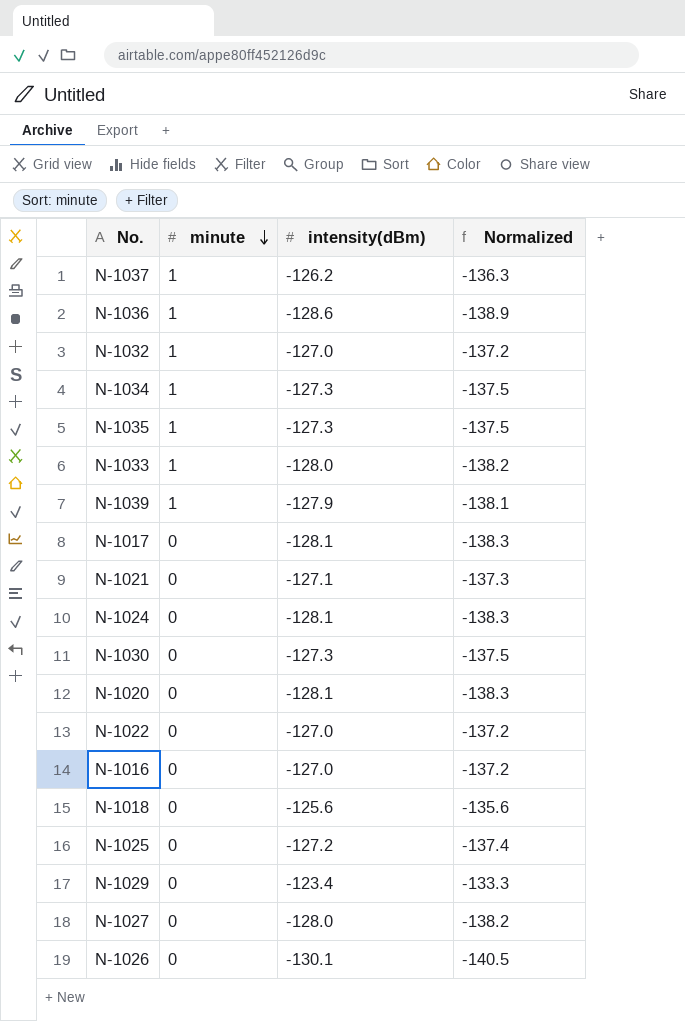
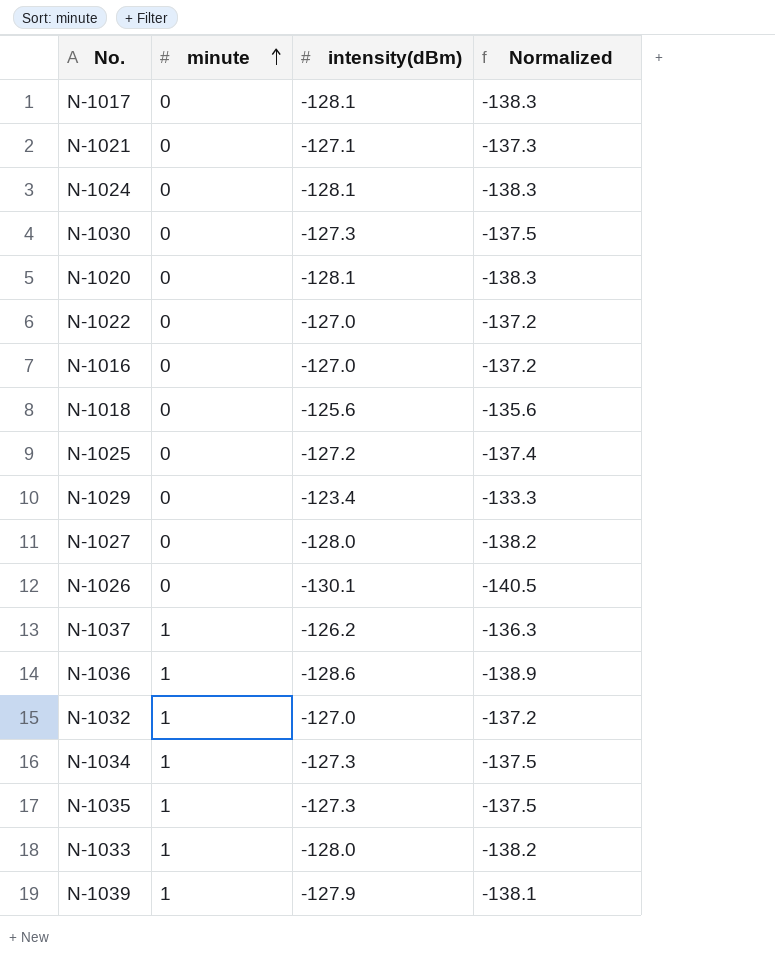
row order: minute descending -> minute ascending

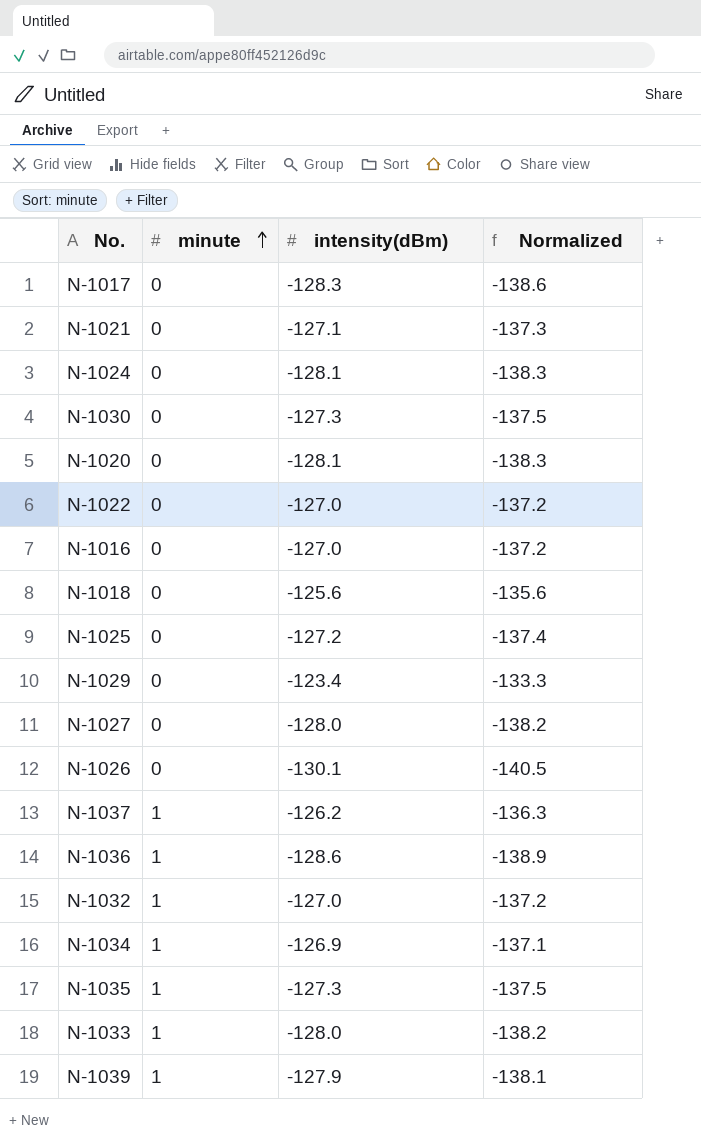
N-1017 | intensity(dBm): -128.1 -> -128.3
N-1017 | Normalized: -138.3 -> -138.6
N-1034 | intensity(dBm): -127.3 -> -126.9
N-1034 | Normalized: -137.5 -> -137.1

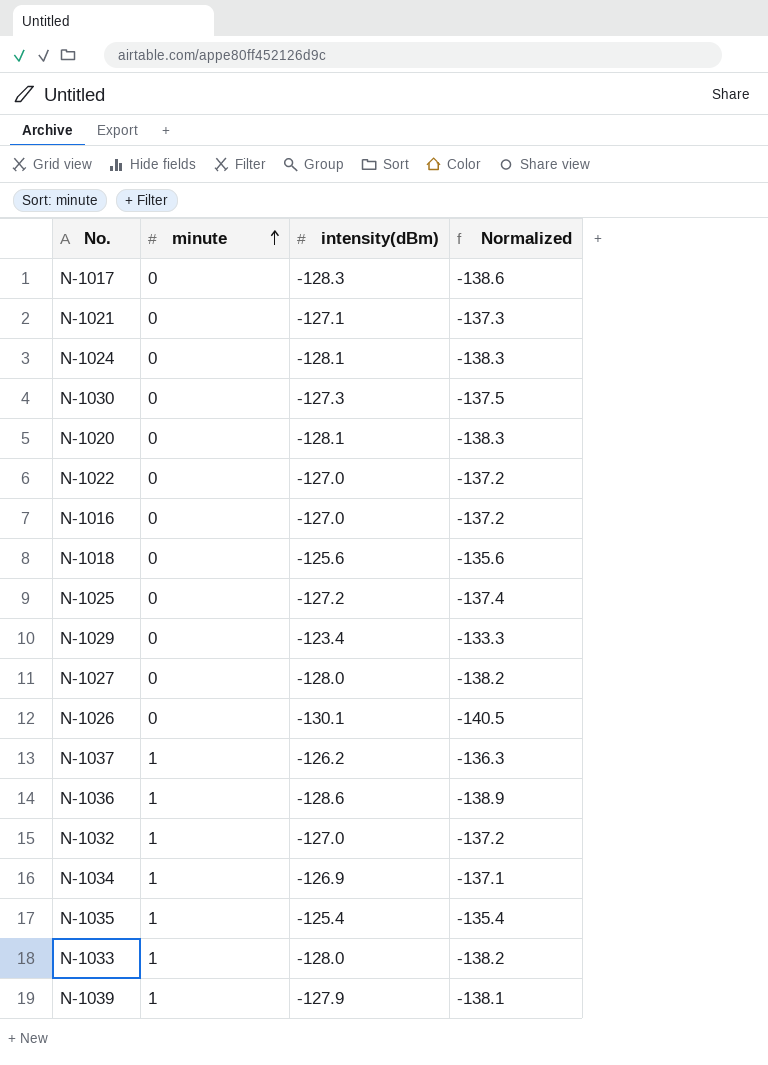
N-1035 | intensity(dBm): -127.3 -> -125.4
N-1035 | Normalized: -137.5 -> -135.4

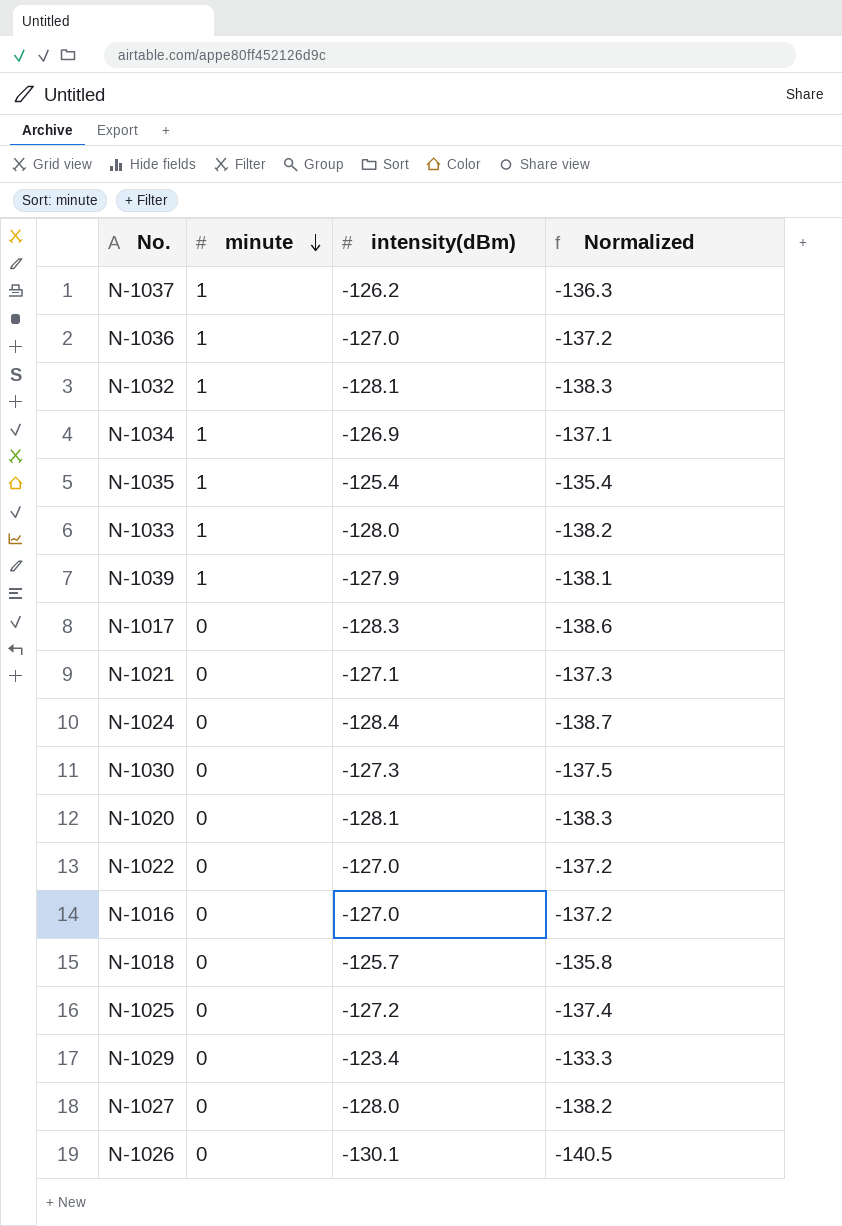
row order: minute ascending -> minute descending
N-1036 | intensity(dBm): -128.6 -> -127.0
N-1036 | Normalized: -138.9 -> -137.2
N-1032 | intensity(dBm): -127.0 -> -128.1
N-1032 | Normalized: -137.2 -> -138.3
N-1024 | intensity(dBm): -128.1 -> -128.4
N-1024 | Normalized: -138.3 -> -138.7
N-1018 | intensity(dBm): -125.6 -> -125.7
N-1018 | Normalized: -135.6 -> -135.8

